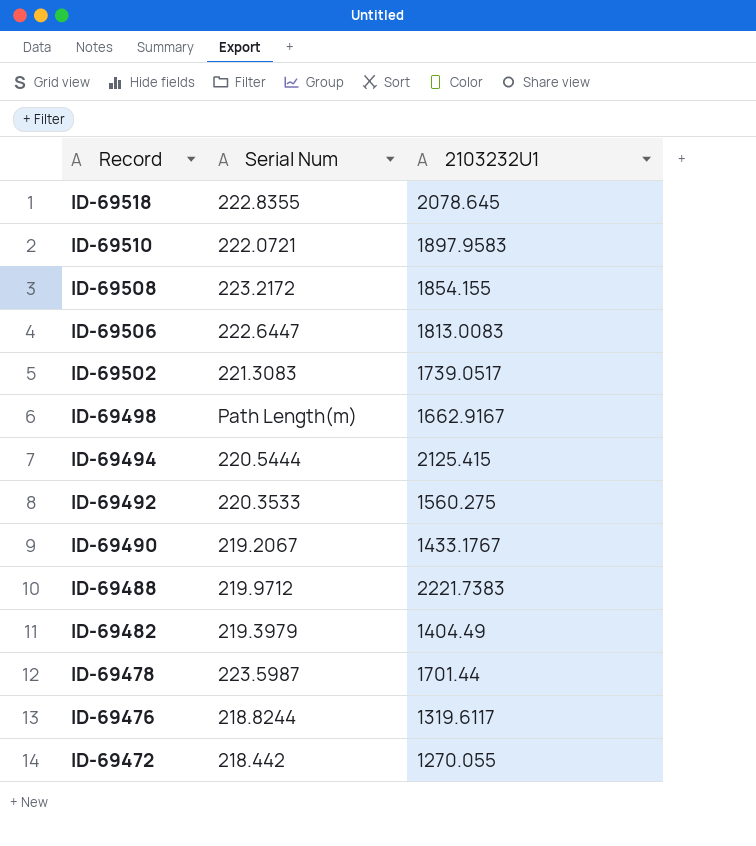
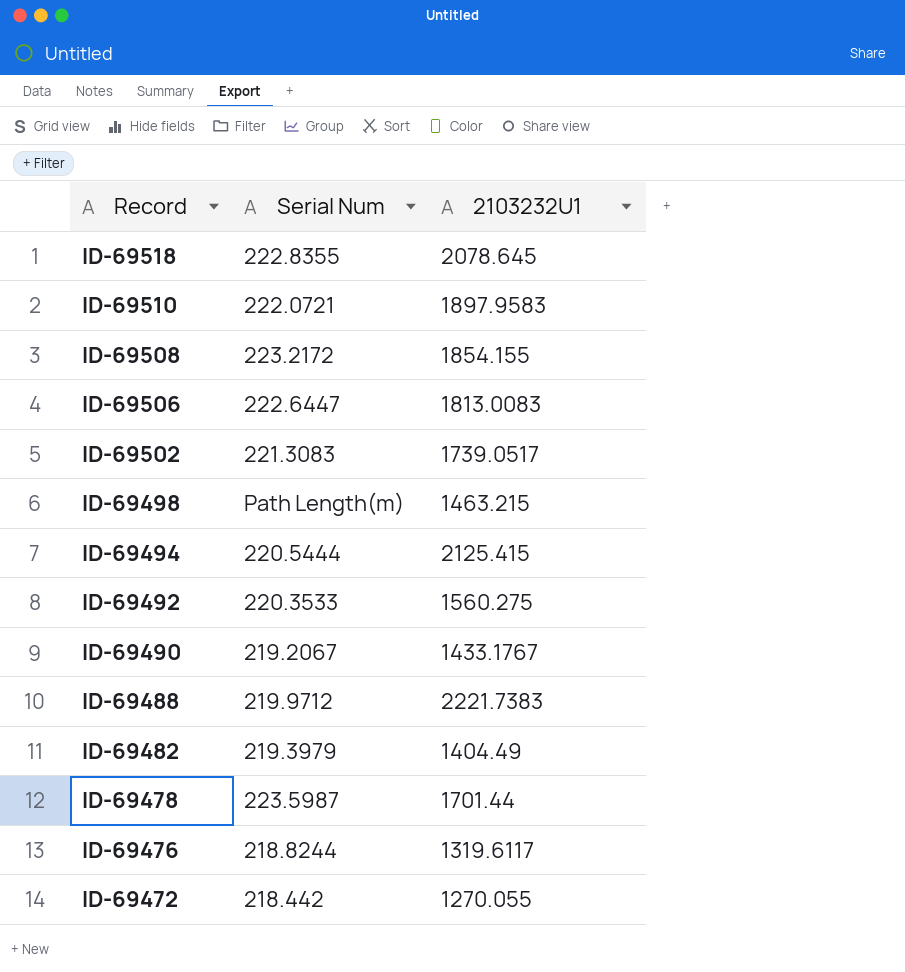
ID-69498 | 2103232U1: 1662.9167 -> 1463.215

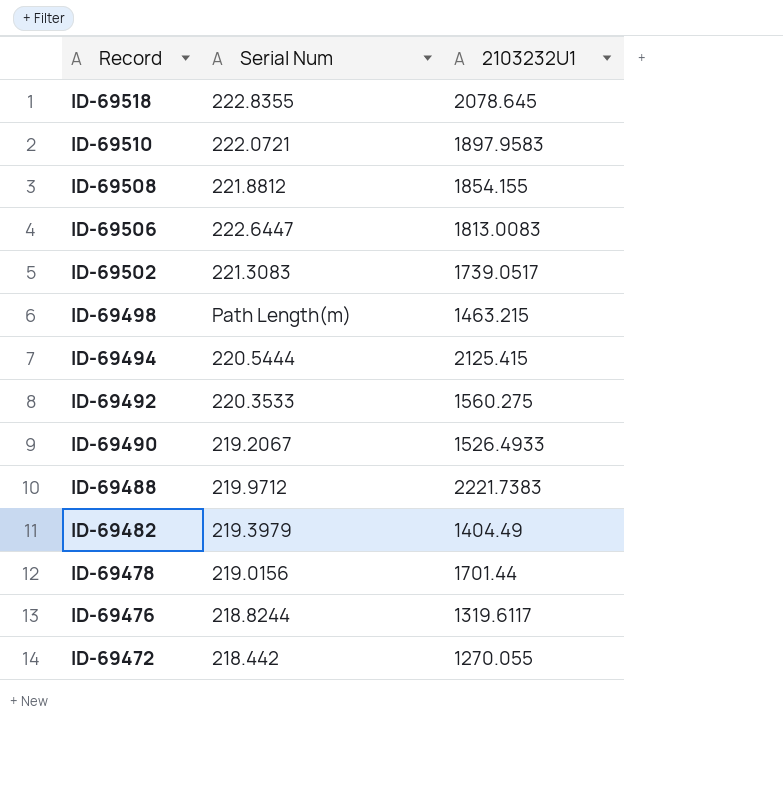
ID-69508 | Serial Num: 223.2172 -> 221.8812
ID-69490 | 2103232U1: 1433.1767 -> 1526.4933
ID-69478 | Serial Num: 223.5987 -> 219.0156

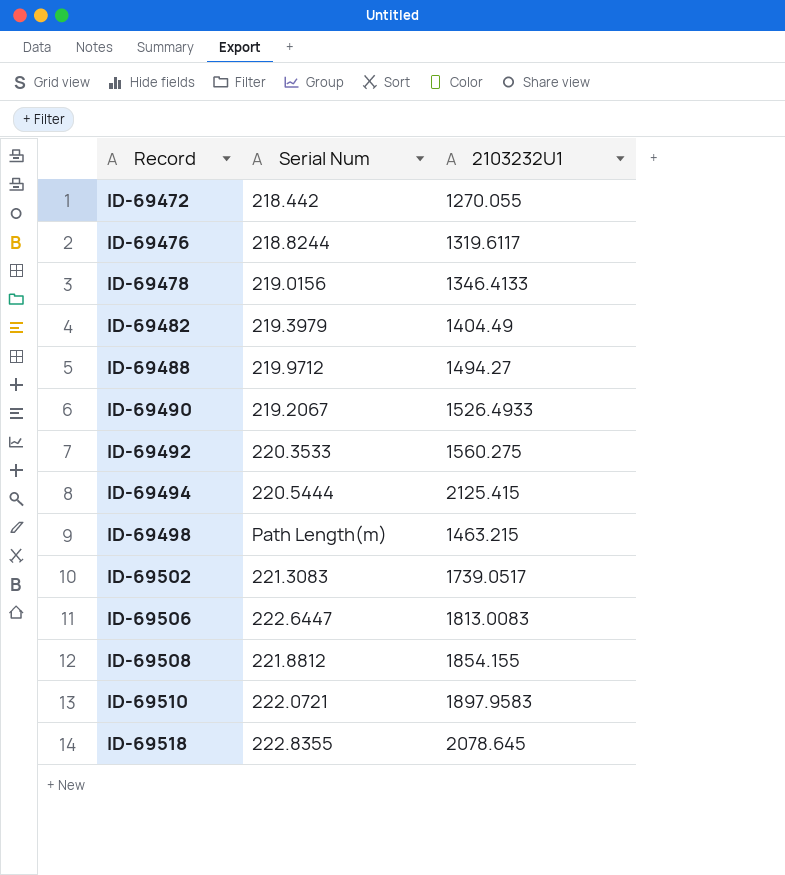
row order: Record descending -> Record ascending
ID-69478 | 2103232U1: 1701.44 -> 1346.4133
ID-69488 | 2103232U1: 2221.7383 -> 1494.27

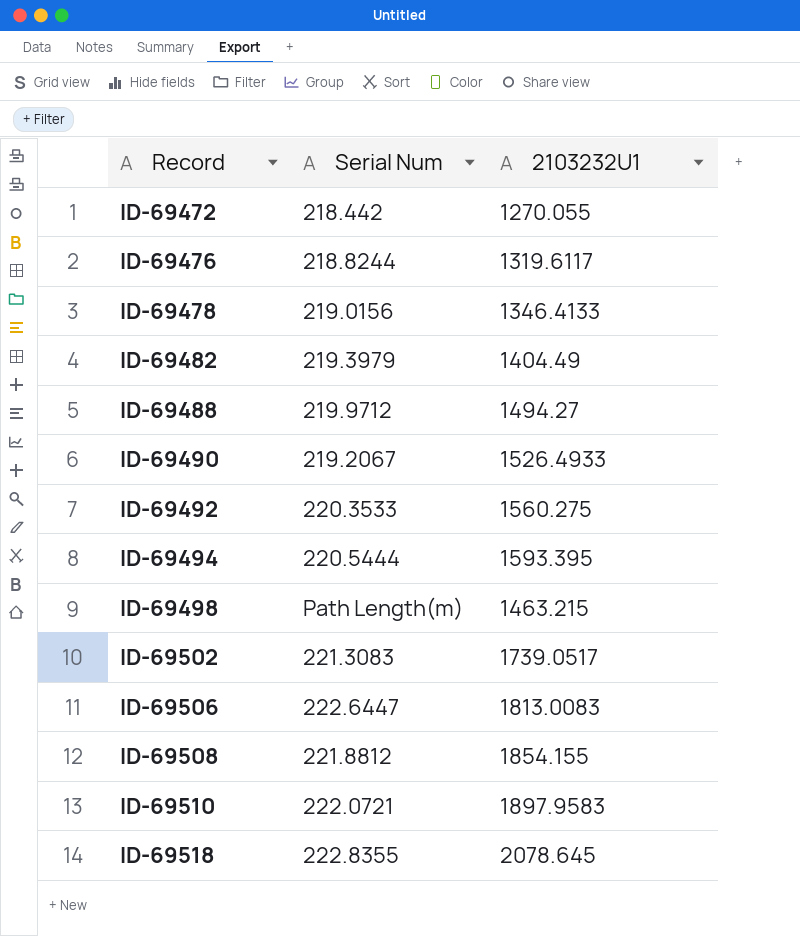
ID-69494 | 2103232U1: 2125.415 -> 1593.395

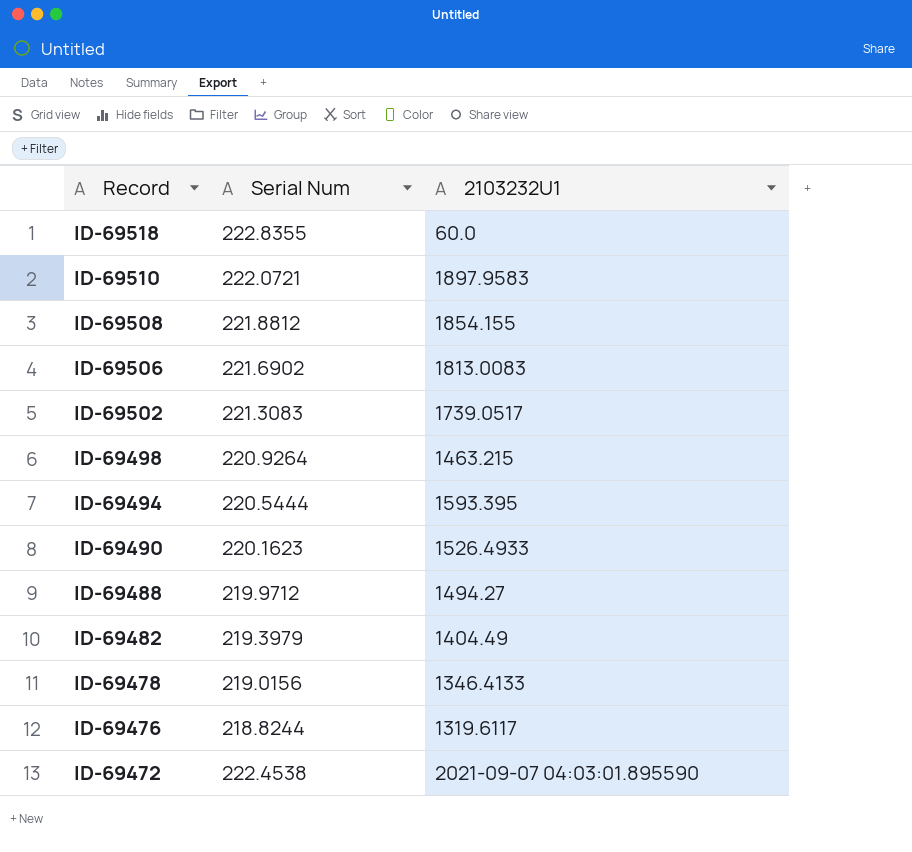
row order: Record ascending -> Record descending
row ID-69492: 220.3533 | 1560.275 -> none
ID-69518 | 2103232U1: 2078.645 -> 60.0
ID-69506 | Serial Num: 222.6447 -> 221.6902
ID-69498 | Serial Num: Path Length(m) -> 220.9264
ID-69490 | Serial Num: 219.2067 -> 220.1623
ID-69472 | Serial Num: 218.442 -> 222.4538
ID-69472 | 2103232U1: 1270.055 -> 2021-09-07 04:03:01.895590

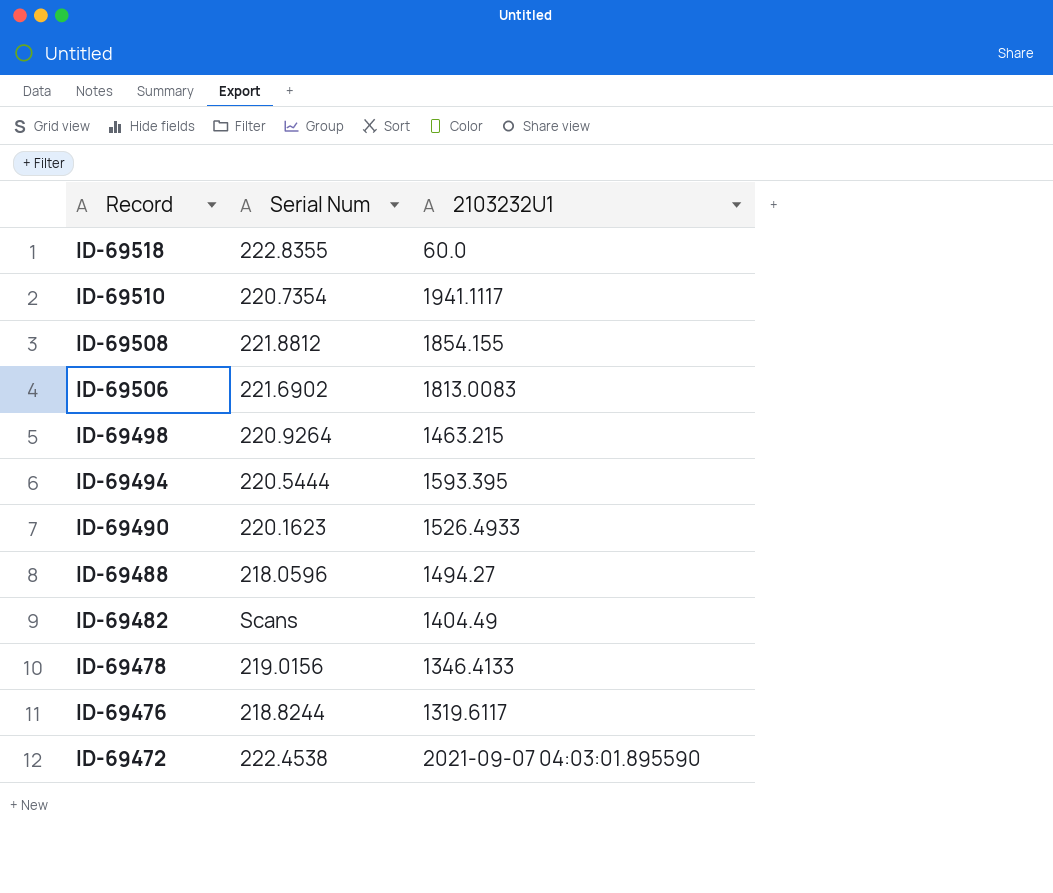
row ID-69502: 221.3083 | 1739.0517 -> none
ID-69510 | Serial Num: 222.0721 -> 220.7354
ID-69510 | 2103232U1: 1897.9583 -> 1941.1117
ID-69488 | Serial Num: 219.9712 -> 218.0596
ID-69482 | Serial Num: 219.3979 -> Scans

